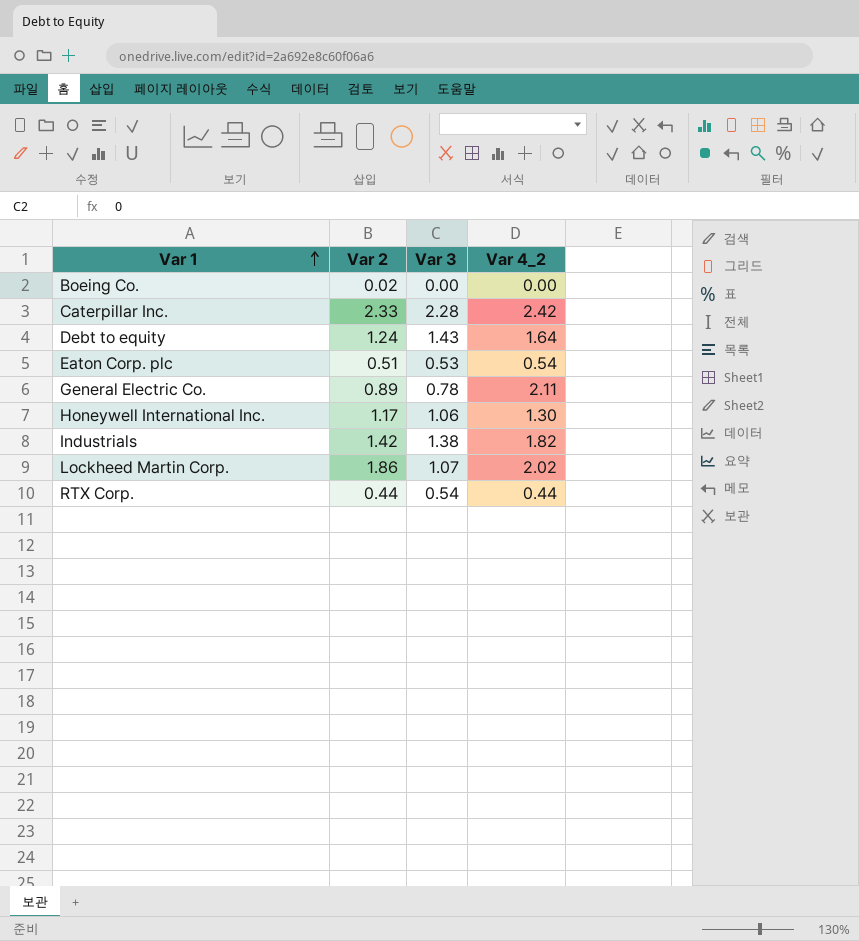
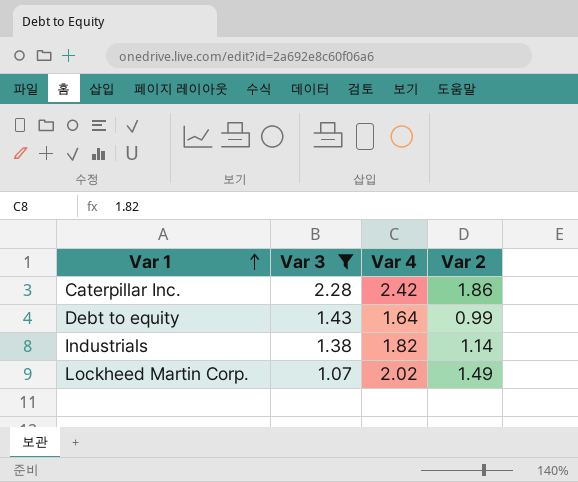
filter: none -> Var 3 >= 1.07
column name: Var 4_2 -> Var 4
column Var 2 | position: 2 -> 4
Caterpillar Inc. | Var 2: 2.33 -> 1.86
Debt to equity | Var 2: 1.24 -> 0.99
Industrials | Var 2: 1.42 -> 1.14
Lockheed Martin Corp. | Var 2: 1.86 -> 1.49

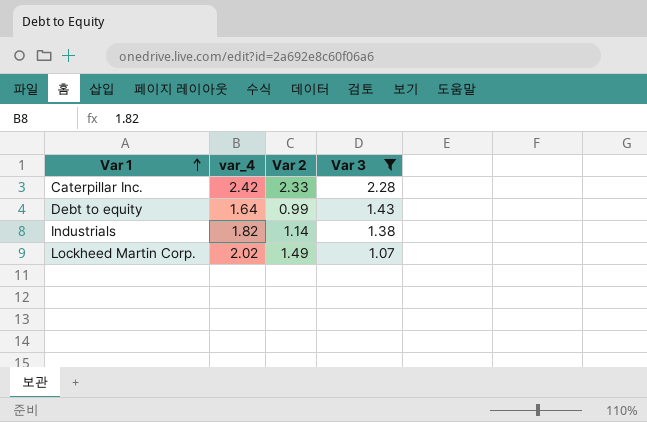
column name: Var 4 -> var_4
column Var 3 | position: 2 -> 4
Caterpillar Inc. | Var 2: 1.86 -> 2.33

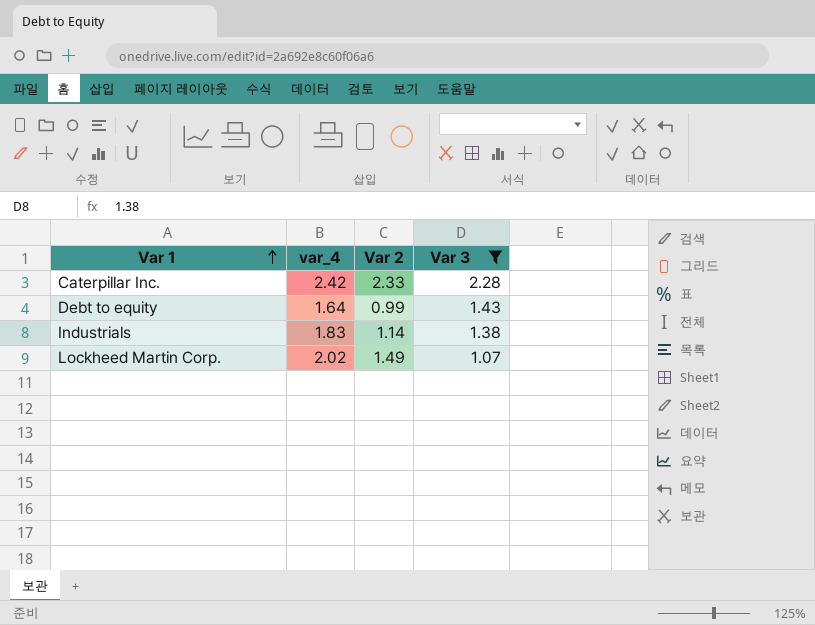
Industrials | var_4: 1.82 -> 1.83

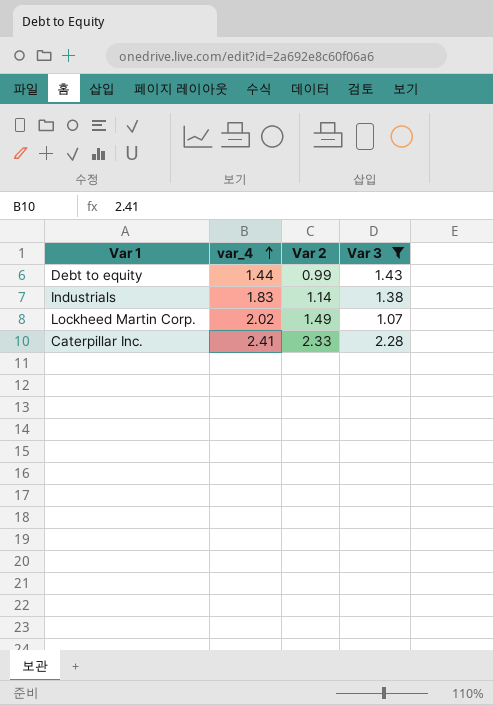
row order: Var 1 ascending -> var_4 ascending
Debt to equity | var_4: 1.64 -> 1.44
Caterpillar Inc. | var_4: 2.42 -> 2.41

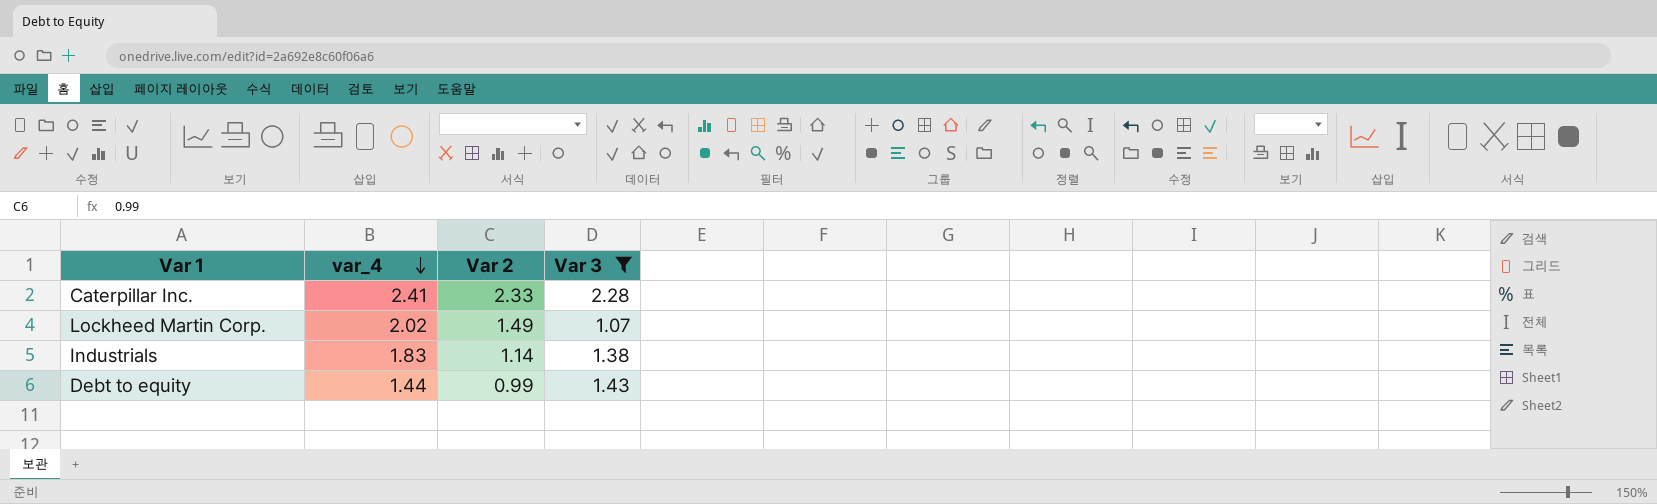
row order: var_4 ascending -> var_4 descending

